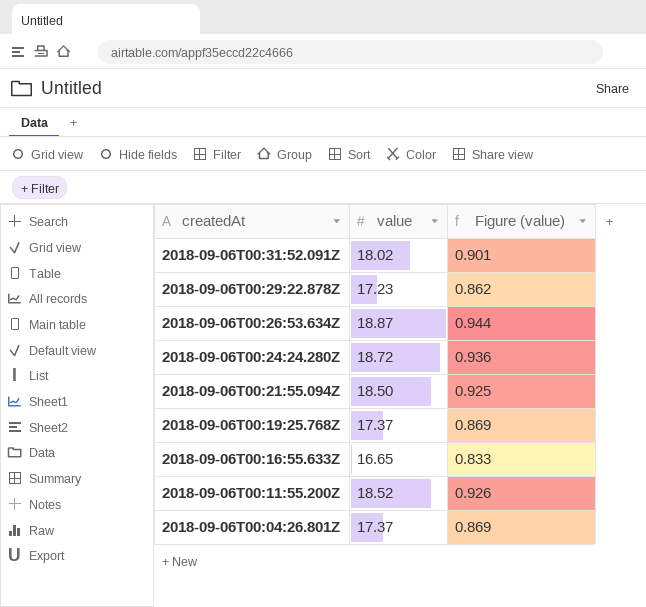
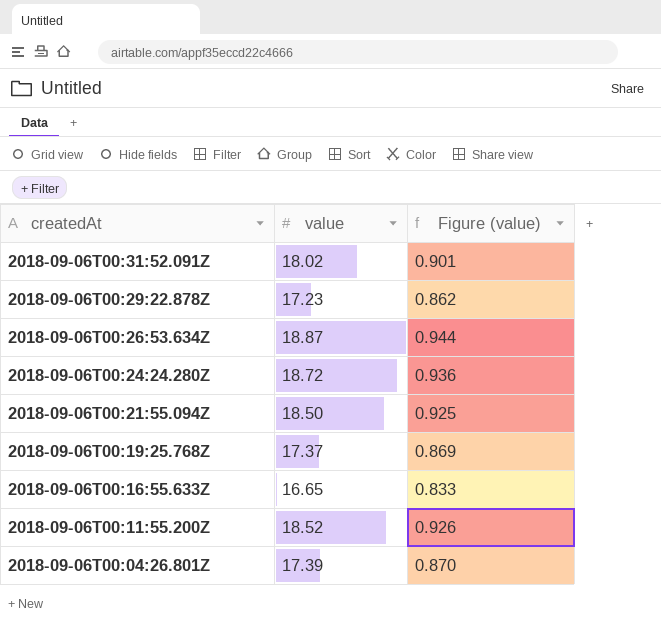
2018-09-06T00:04:26.801Z | value: 17.37 -> 17.39
2018-09-06T00:04:26.801Z | Figure (value): 0.869 -> 0.870

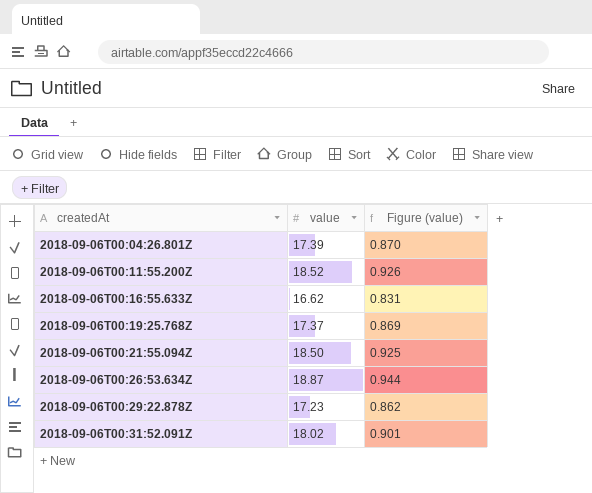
row order: createdAt descending -> createdAt ascending
row 2018-09-06T00:24:24.280Z: 18.72 | 0.936 -> none
2018-09-06T00:16:55.633Z | value: 16.65 -> 16.62
2018-09-06T00:16:55.633Z | Figure (value): 0.833 -> 0.831

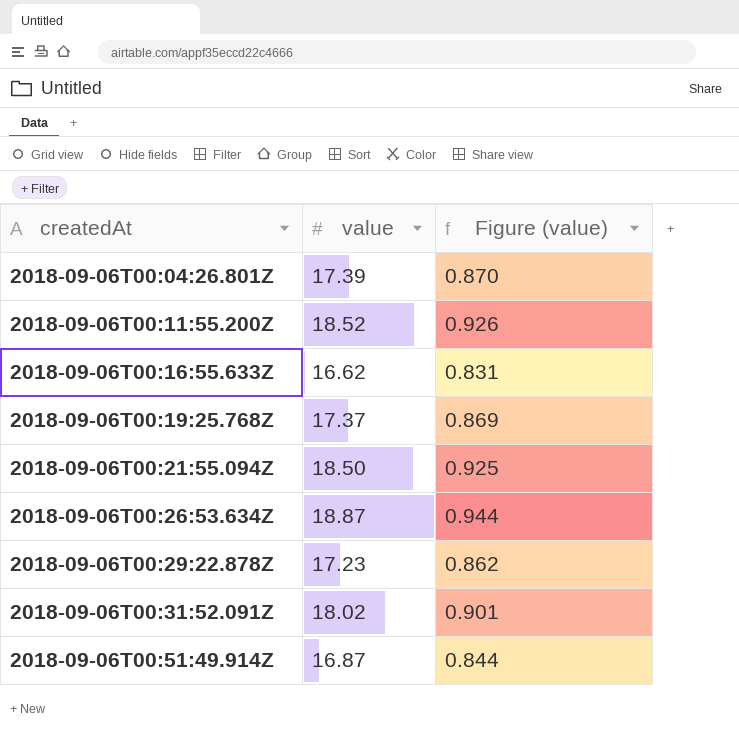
row 2018-09-06T00:51:49.914Z: none -> 16.87 | 0.844

